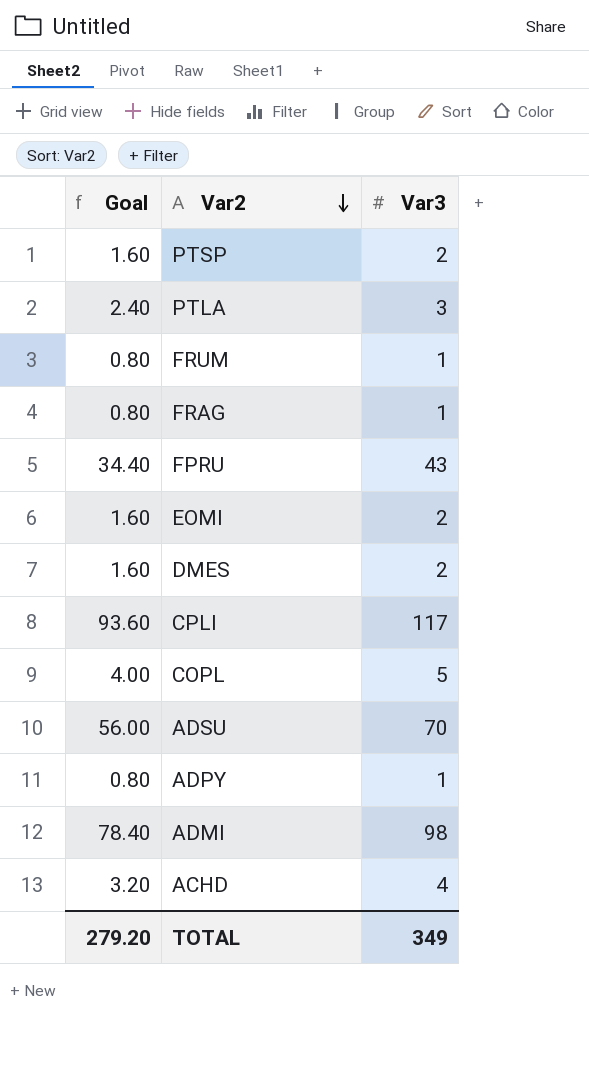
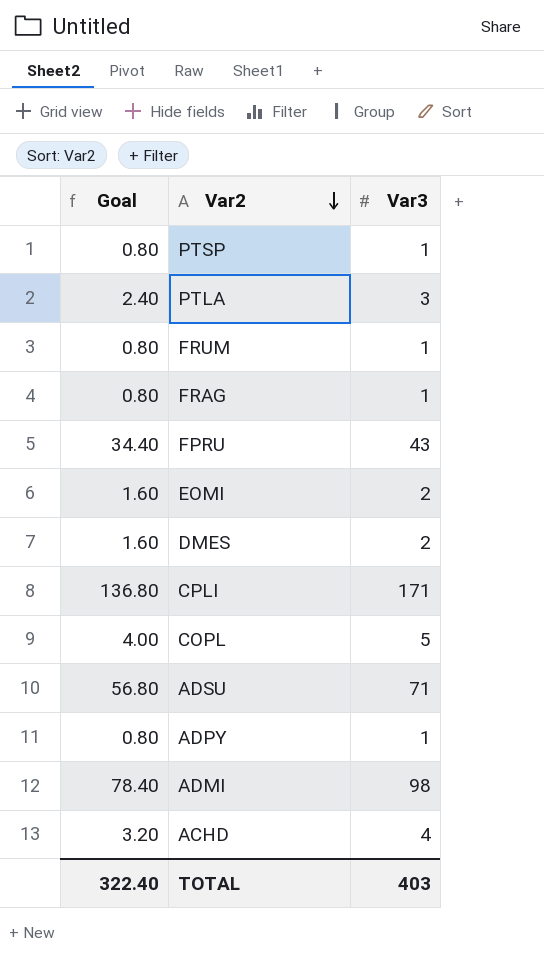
PTSP | Goal: 1.60 -> 0.80
PTSP | Var3: 2 -> 1
CPLI | Goal: 93.60 -> 136.80
CPLI | Var3: 117 -> 171
ADSU | Goal: 56.00 -> 56.80
ADSU | Var3: 70 -> 71
TOTAL | Goal: 279.20 -> 322.40
TOTAL | Var3: 349 -> 403

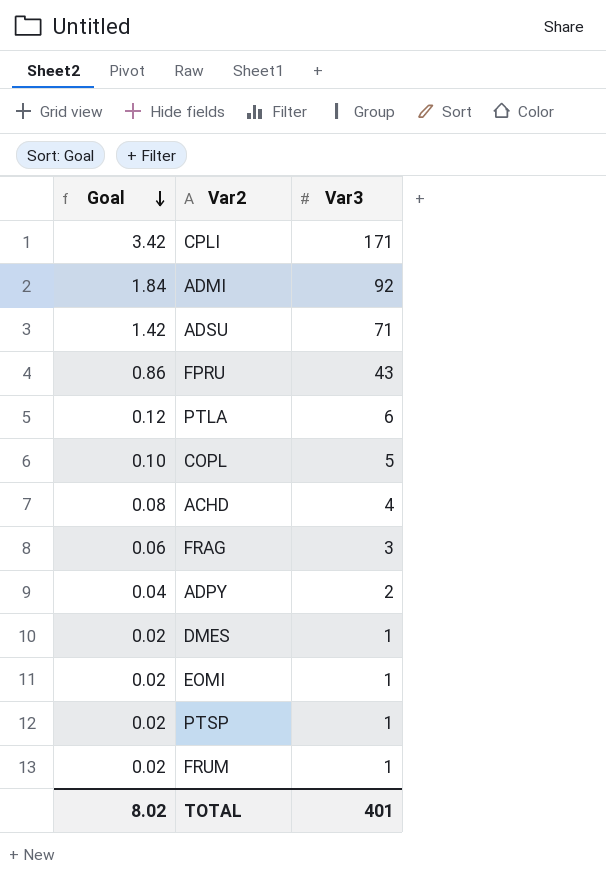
row order: Var2 descending -> Goal descending
column Goal | formula: [Var3] * 0.8 -> [Var3] * 0.02
ADMI | Var3: 98 -> 92
PTLA | Var3: 3 -> 6
FRAG | Var3: 1 -> 3
ADPY | Var3: 1 -> 2
DMES | Var3: 2 -> 1
EOMI | Var3: 2 -> 1
TOTAL | Goal: 322.40 -> 8.02
TOTAL | Var3: 403 -> 401

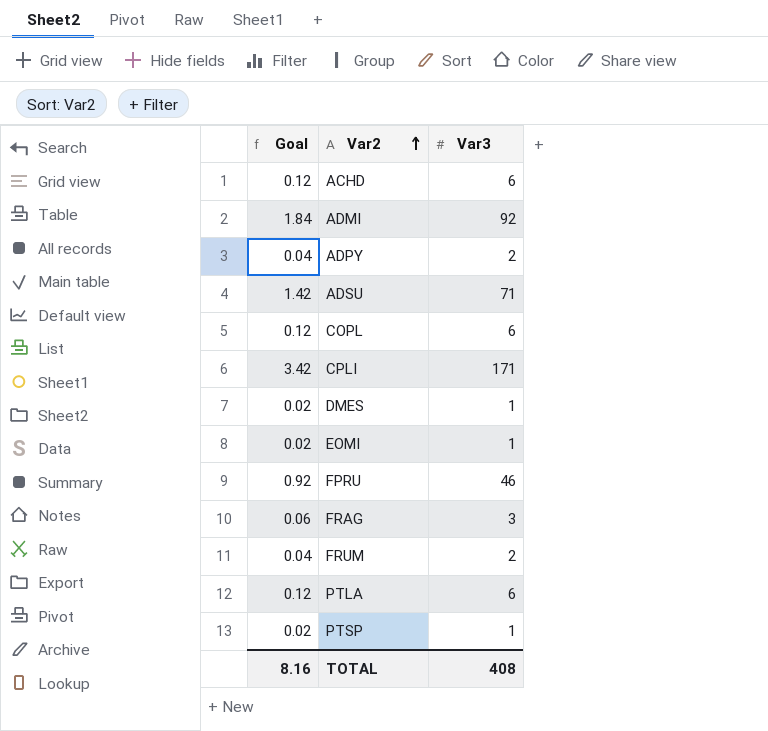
row order: Goal descending -> Var2 ascending
ACHD | Goal: 0.08 -> 0.12
ACHD | Var3: 4 -> 6
COPL | Goal: 0.10 -> 0.12
COPL | Var3: 5 -> 6
FPRU | Goal: 0.86 -> 0.92
FPRU | Var3: 43 -> 46
FRUM | Goal: 0.02 -> 0.04
FRUM | Var3: 1 -> 2
TOTAL | Goal: 8.02 -> 8.16
TOTAL | Var3: 401 -> 408

